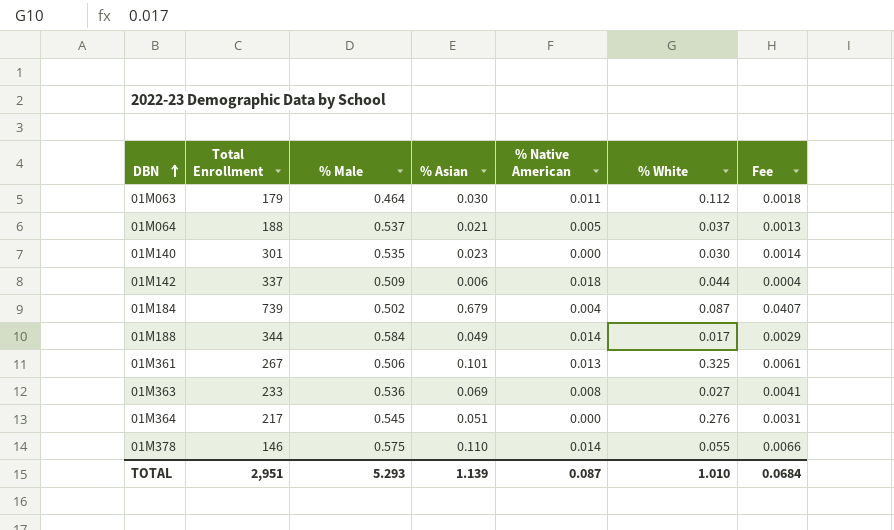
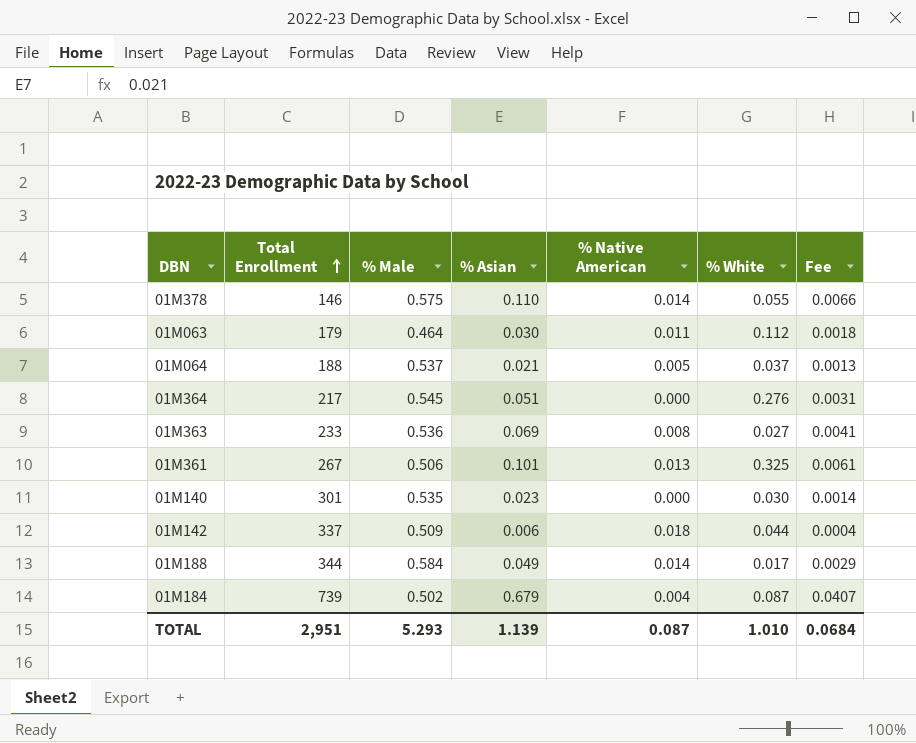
row order: DBN ascending -> Total Enrollment ascending

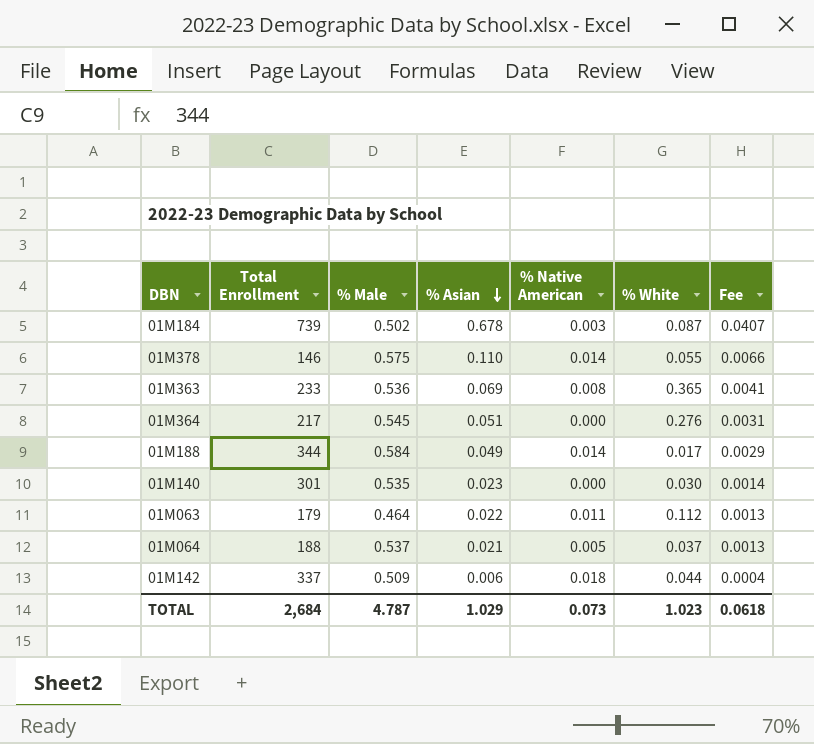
row order: Total Enrollment ascending -> % Asian descending
row 01M361: 267 | 0.506 | 0.101 | 0.013 | 0.325 | 0.0061 -> none
01M184 | % Asian: 0.679 -> 0.678
01M184 | % Native American: 0.004 -> 0.003
01M363 | % White: 0.027 -> 0.365
01M063 | % Asian: 0.030 -> 0.022
01M063 | Fee: 0.0018 -> 0.0013
TOTAL | Total Enrollment: 2,951 -> 2,684
TOTAL | % Male: 5.293 -> 4.787
TOTAL | % Asian: 1.139 -> 1.029
TOTAL | % Native American: 0.087 -> 0.073
TOTAL | % White: 1.010 -> 1.023
TOTAL | Fee: 0.0684 -> 0.0618

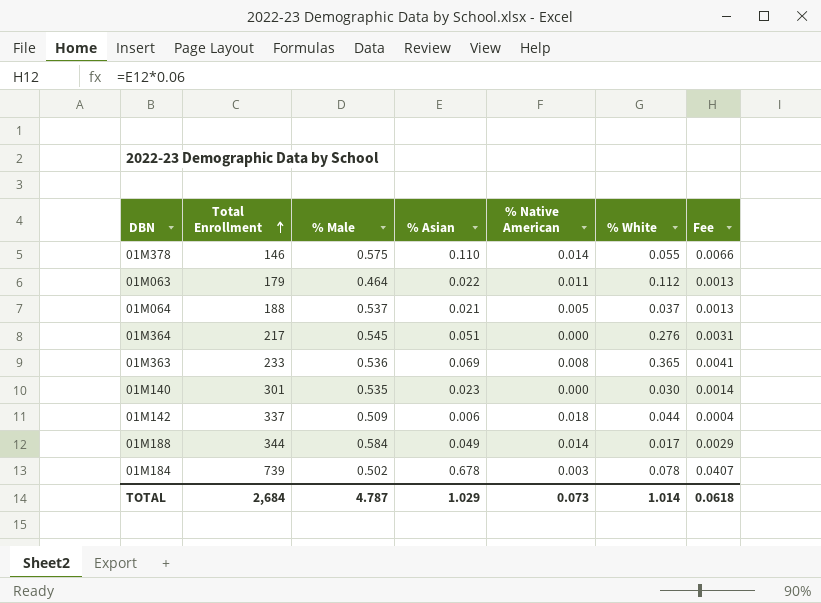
row order: % Asian descending -> Total Enrollment ascending
01M184 | % White: 0.087 -> 0.078
TOTAL | % White: 1.023 -> 1.014

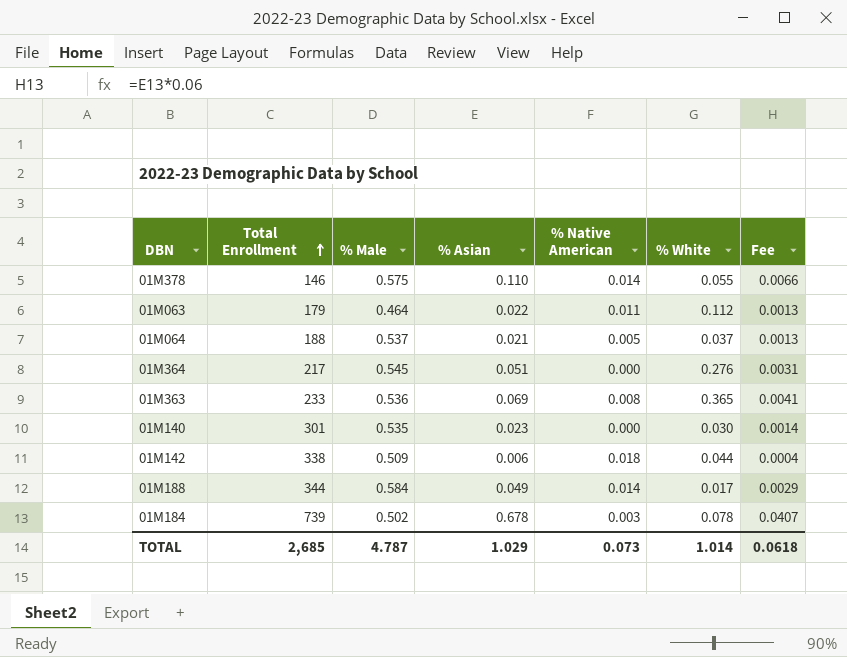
01M142 | Total Enrollment: 337 -> 338
TOTAL | Total Enrollment: 2,684 -> 2,685

